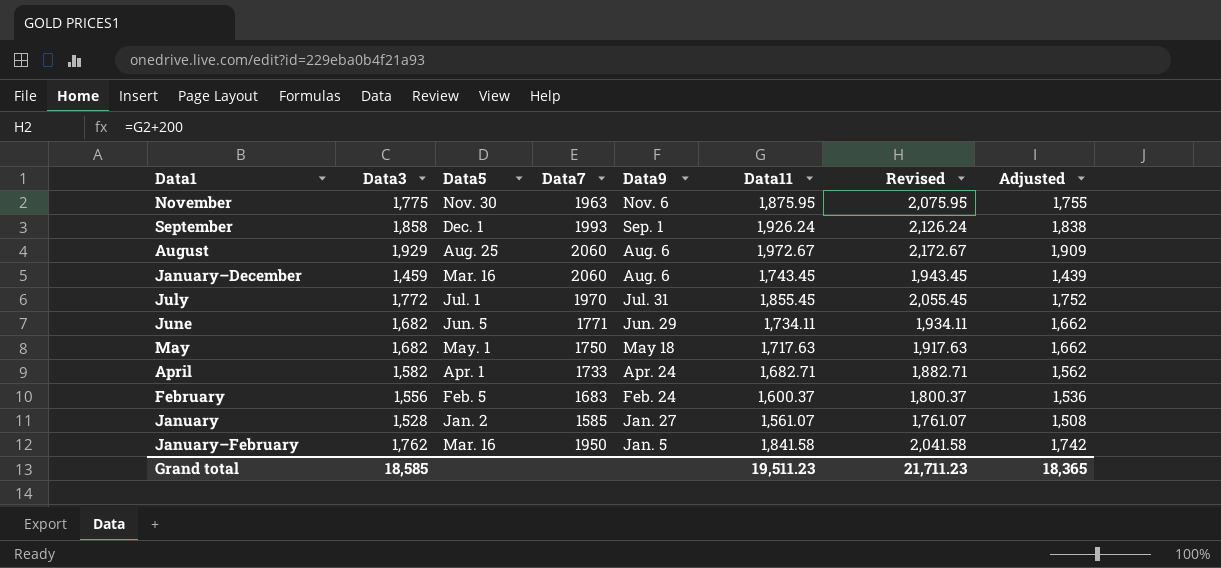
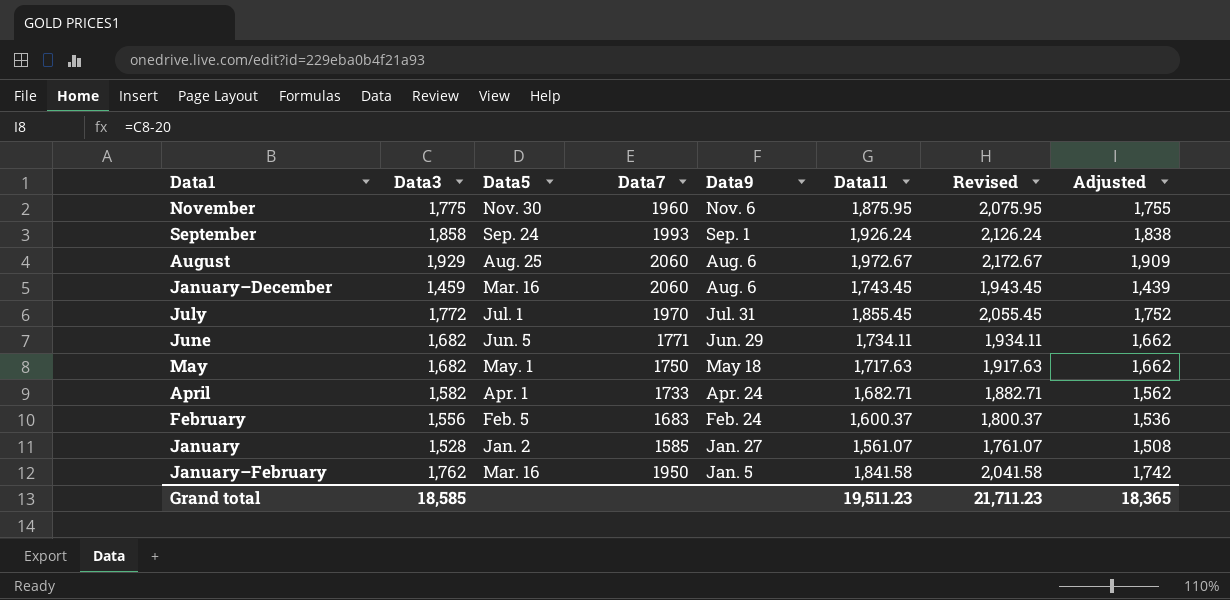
November | Data7: 1963 -> 1960
September | Data5: Dec. 1 -> Sep. 24

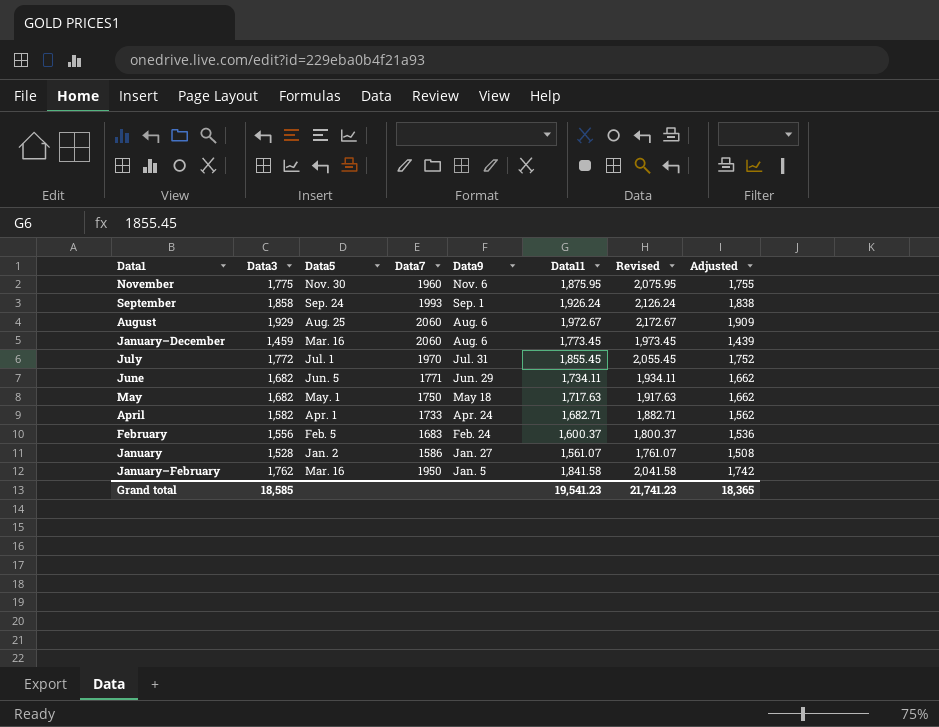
January–December | Data11: 1,743.45 -> 1,773.45
January–December | Revised: 1,943.45 -> 1,973.45
January | Data7: 1585 -> 1586
Grand total | Data11: 19,511.23 -> 19,541.23
Grand total | Revised: 21,711.23 -> 21,741.23

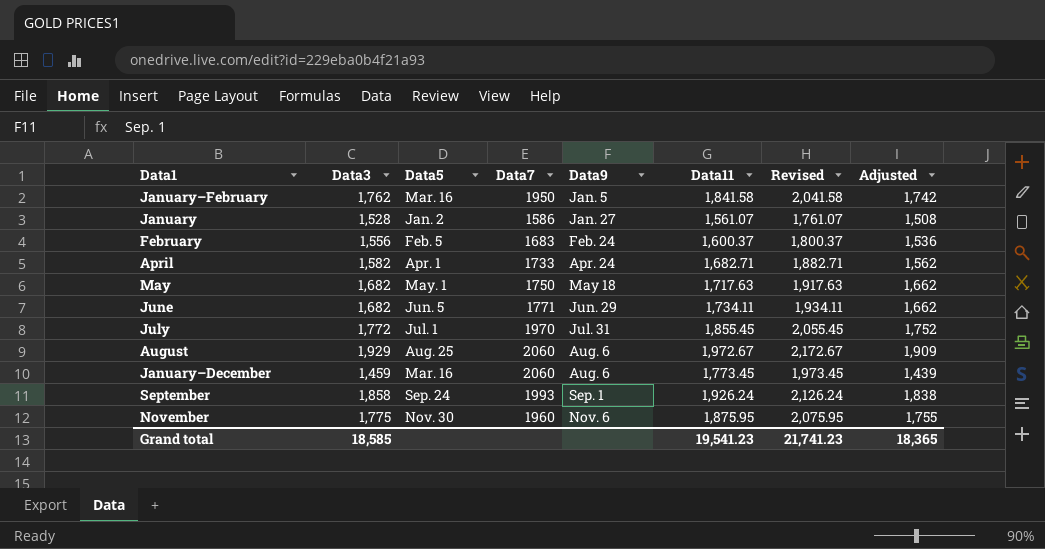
row order: Data9 descending -> Data9 ascending

